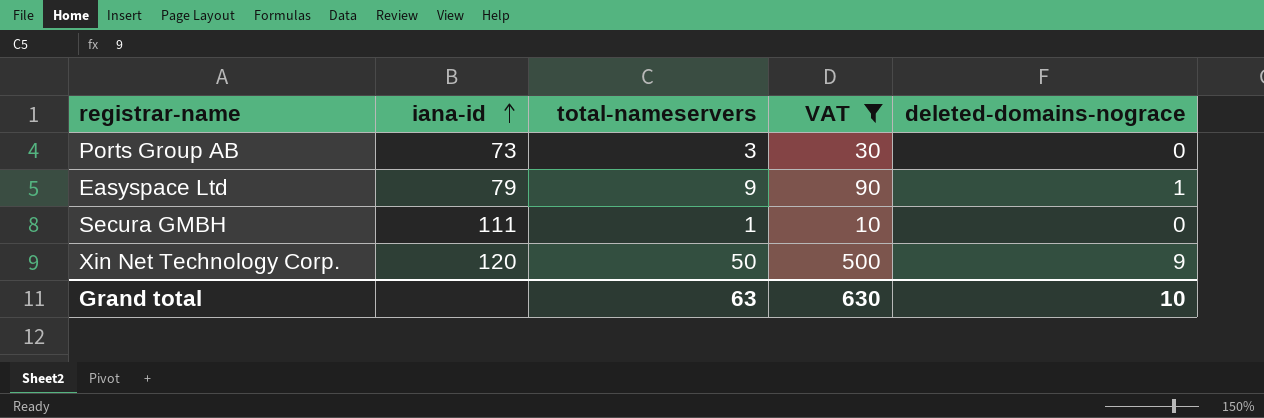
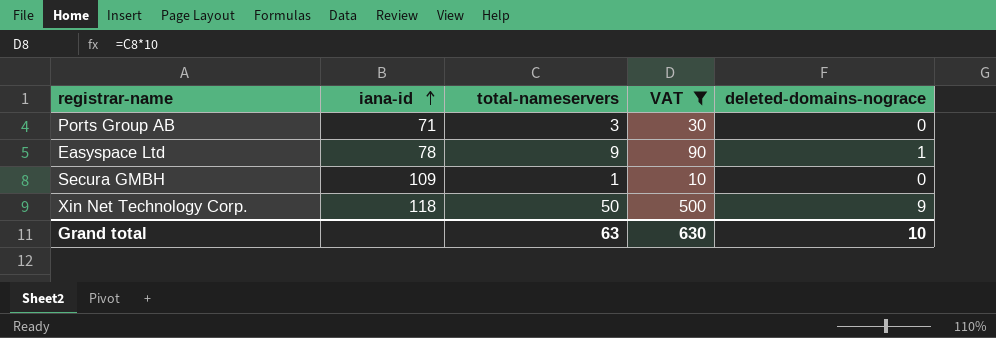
Ports Group AB | iana-id: 73 -> 71
Easyspace Ltd | iana-id: 79 -> 78
Secura GMBH | iana-id: 111 -> 109
Xin Net Technology Corp. | iana-id: 120 -> 118

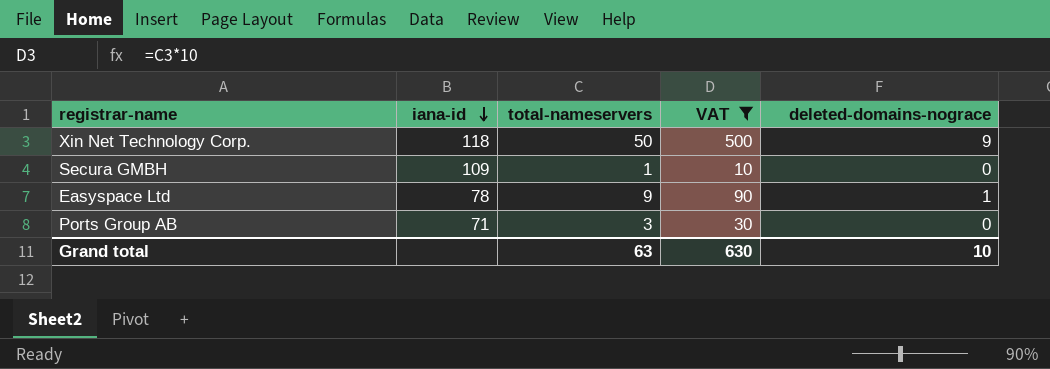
row order: iana-id ascending -> iana-id descending

